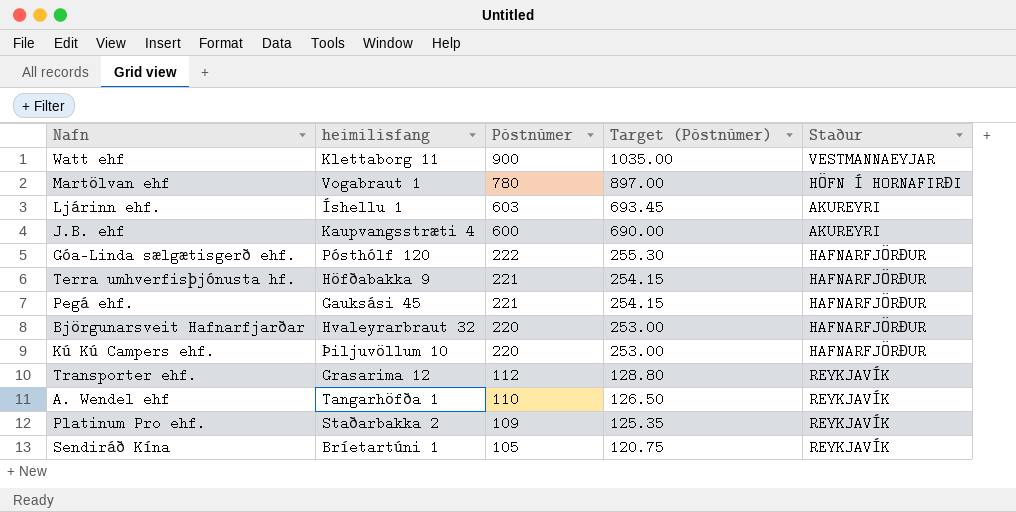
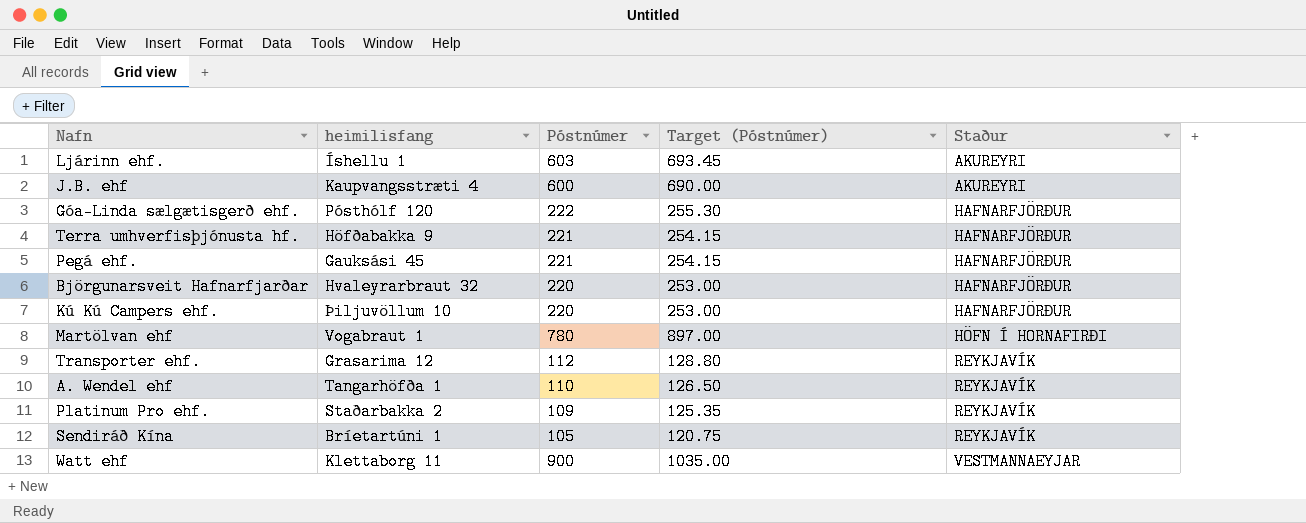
row order: Póstnúmer descending -> Staður ascending

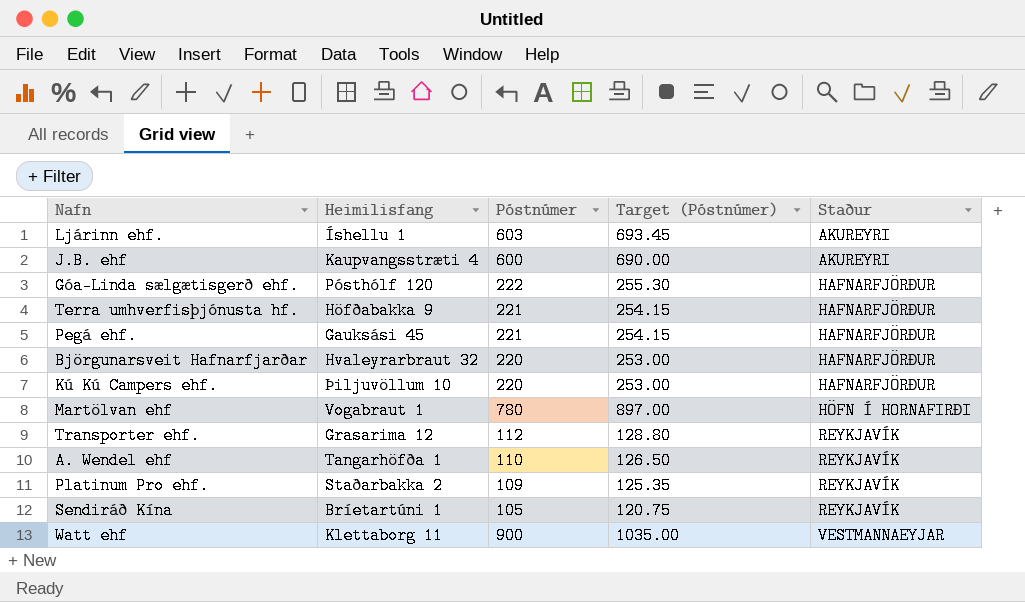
column name: heimilisfang -> Heimilisfang

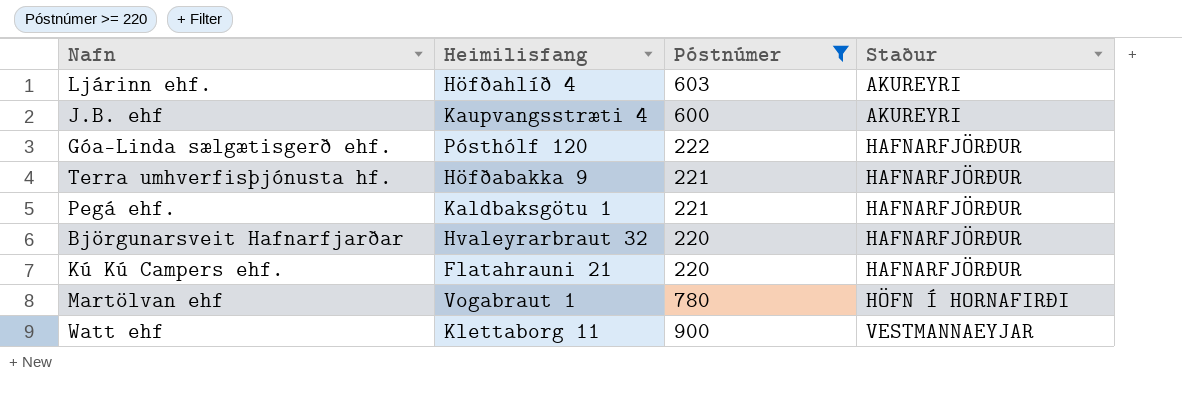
filter: none -> Póstnúmer >= 220
column Target (Póstnúmer) | formula: [Póstnúmer] * 1.15 -> none
Ljárinn ehf. | Heimilisfang: Íshellu 1 -> Höfðahlíð 4
Pegá ehf. | Heimilisfang: Gauksási 45 -> Kaldbaksgötu 1
Kú Kú Campers ehf. | Heimilisfang: Þiljuvöllum 10 -> Flatahrauni 21

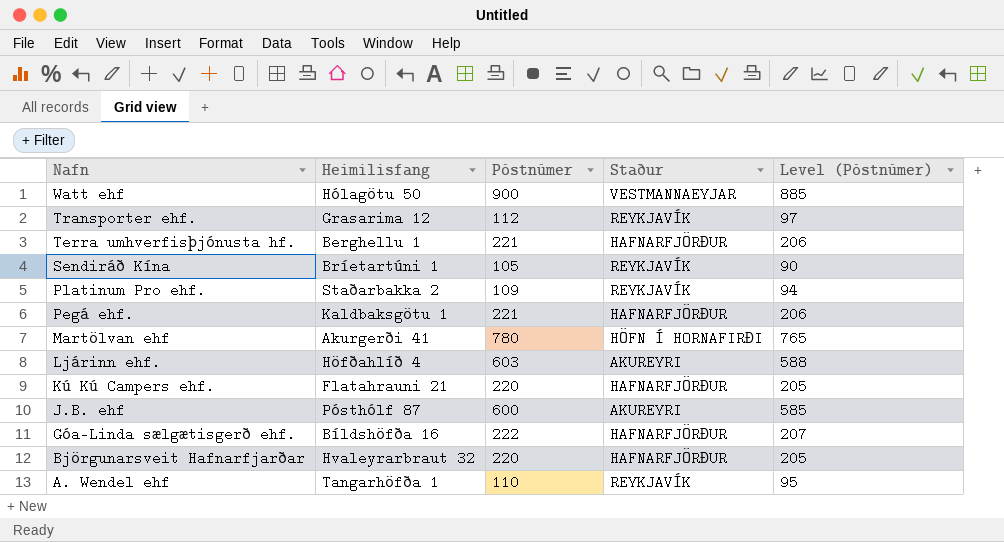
filter: Póstnúmer >= 220 -> none
row order: Staður ascending -> Nafn descending
column Level (Póstnúmer) | formula: none -> [Póstnúmer] - 15
Watt ehf | Heimilisfang: Klettaborg 11 -> Hólagötu 50
Terra umhverfisþjónusta hf. | Heimilisfang: Höfðabakka 9 -> Berghellu 1
Martölvan ehf | Heimilisfang: Vogabraut 1 -> Akurgerði 41
J.B. ehf | Heimilisfang: Kaupvangsstræti 4 -> Pósthólf 87
Góa-Linda sælgætisgerð ehf. | Heimilisfang: Pósthólf 120 -> Bíldshöfða 16

